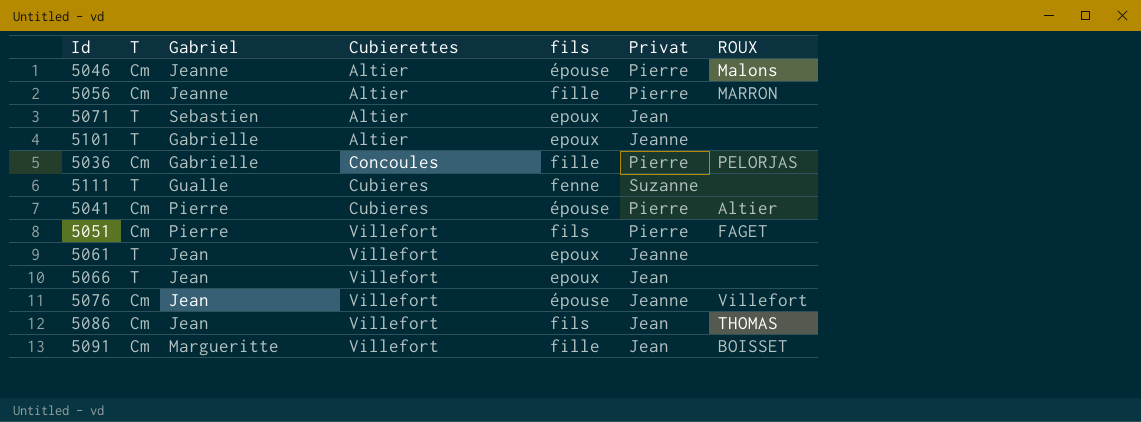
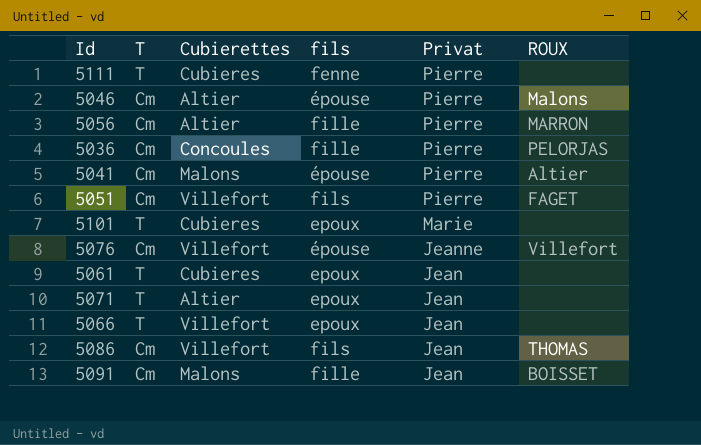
row order: Cubierettes ascending -> Privat descending
column Gabriel | position: 3 -> none
5111 | Privat: Suzanne -> Pierre
5041 | Cubierettes: Cubieres -> Malons
5101 | Cubierettes: Altier -> Cubieres
5101 | Privat: Jeanne -> Marie
5061 | Cubierettes: Villefort -> Cubieres
5061 | Privat: Jeanne -> Jean
5091 | Cubierettes: Villefort -> Malons

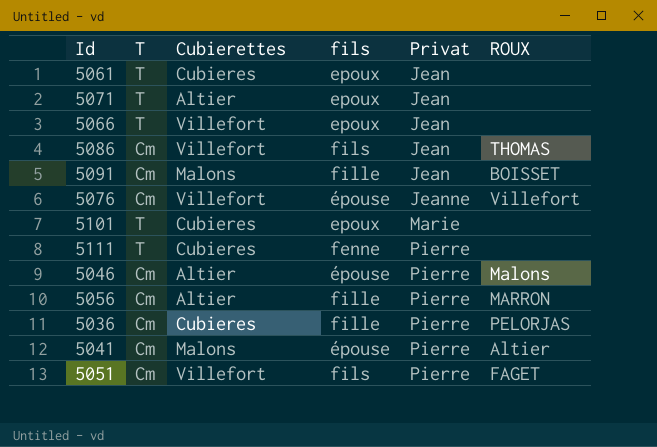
row order: Privat descending -> Privat ascending
5036 | Cubierettes: Concoules -> Cubieres

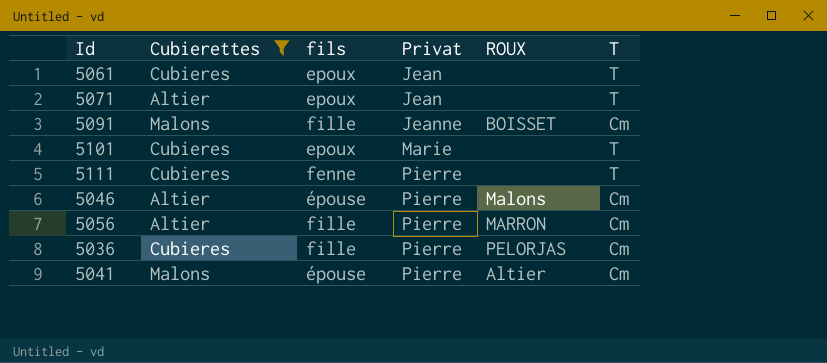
filter: none -> Cubierettes != Villefort
column T | position: 2 -> 6
5091 | Privat: Jean -> Jeanne

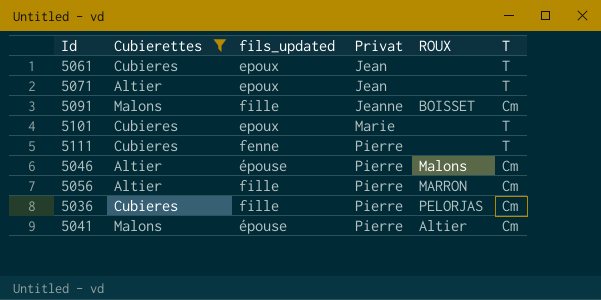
column name: fils -> fils_updated

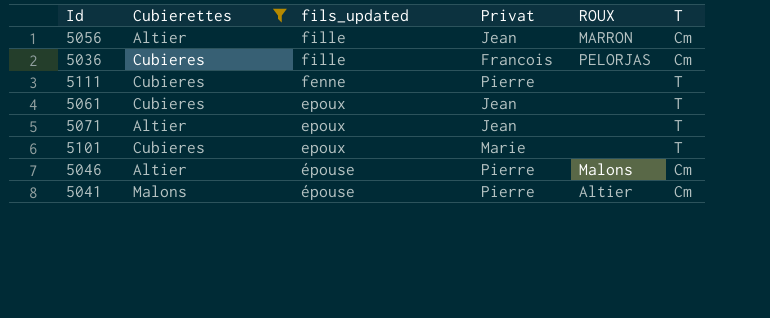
row order: Privat ascending -> fils_updated descending
row 5091: Malons | fille | Jeanne | BOISSET | Cm -> none
5056 | Privat: Pierre -> Jean
5036 | Privat: Pierre -> Francois

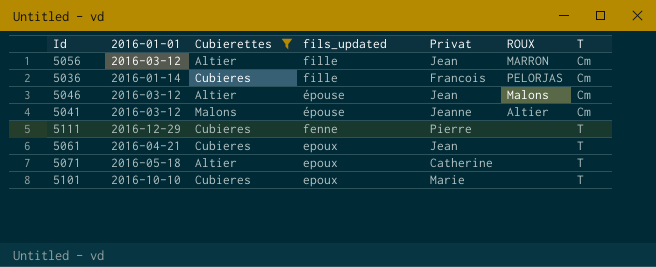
row order: fils_updated descending -> T ascending
column 2016-01-01 | position: none -> 2
5046 | Privat: Pierre -> Jean
5041 | Privat: Pierre -> Jeanne
5071 | Privat: Jean -> Catherine

